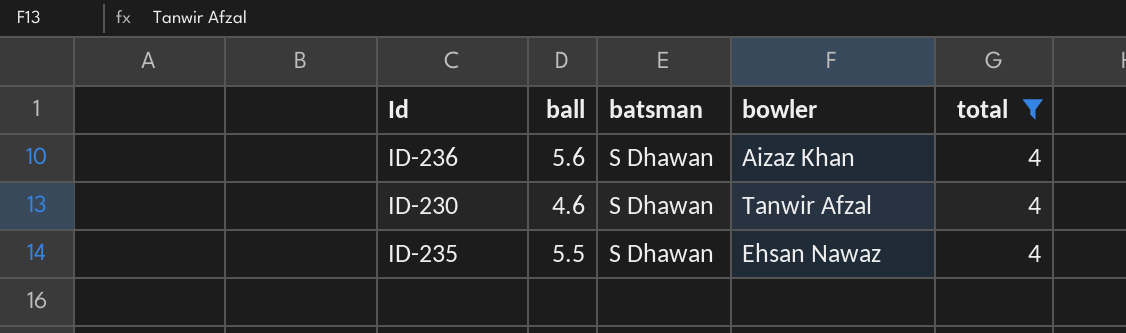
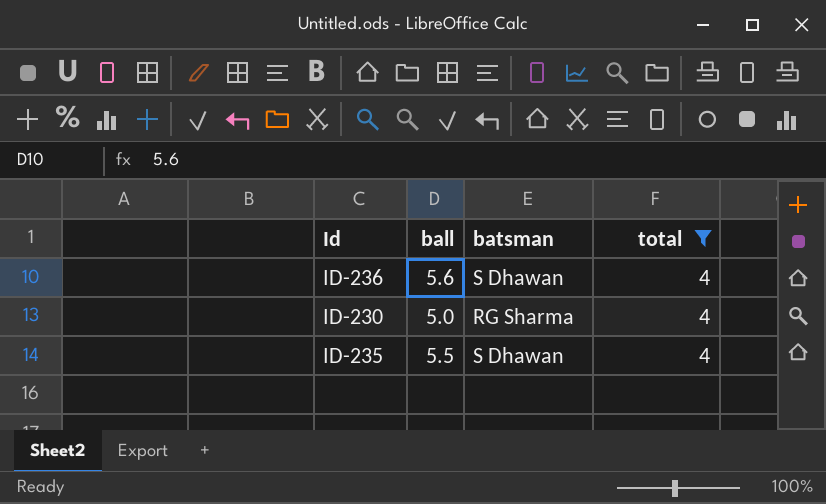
column bowler | position: 4 -> none
ID-230 | ball: 4.6 -> 5.0
ID-230 | batsman: S Dhawan -> RG Sharma

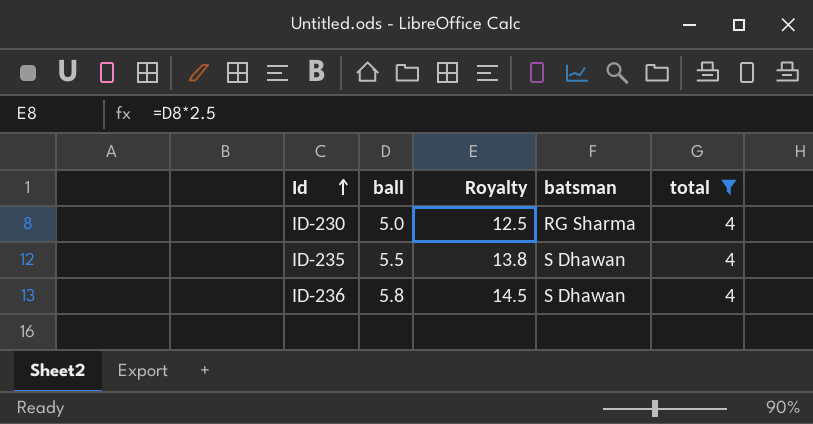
row order: none -> Id ascending
column Royalty | formula: none -> [ball] * 2.5
ID-236 | ball: 5.6 -> 5.8

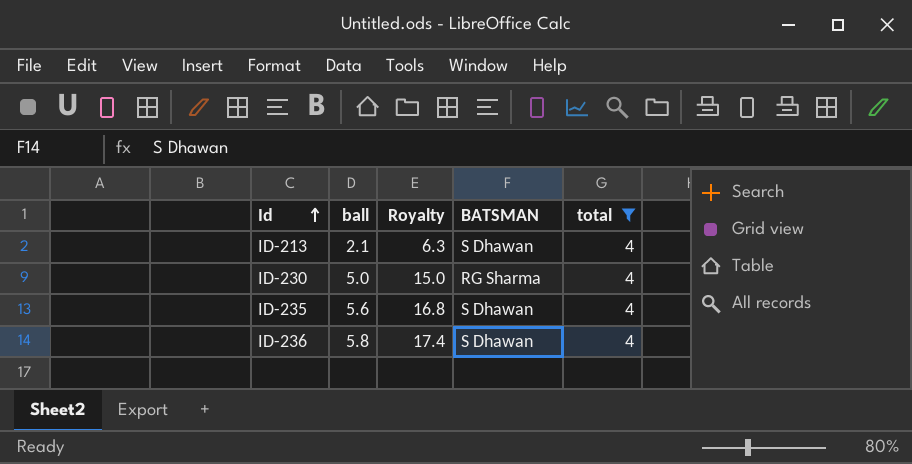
column Royalty | formula: [ball] * 2.5 -> [ball] * 3
column name: batsman -> BATSMAN
row ID-213: none -> 2.1 | 6.3 | S Dhawan | 4
ID-235 | ball: 5.5 -> 5.6

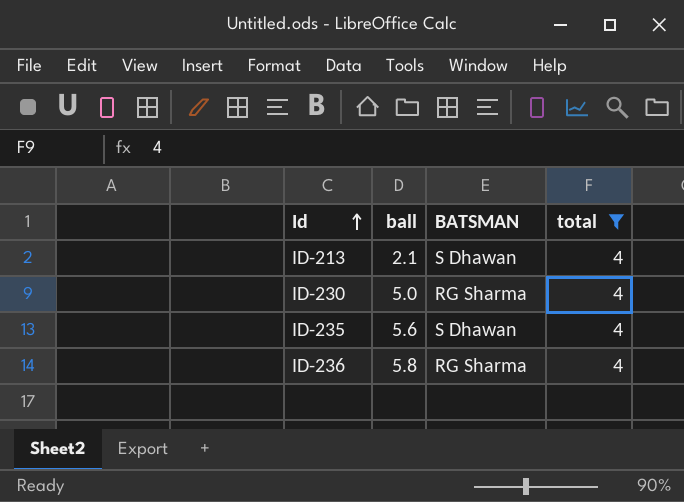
column Royalty | formula: [ball] * 3 -> none
ID-236 | BATSMAN: S Dhawan -> RG Sharma

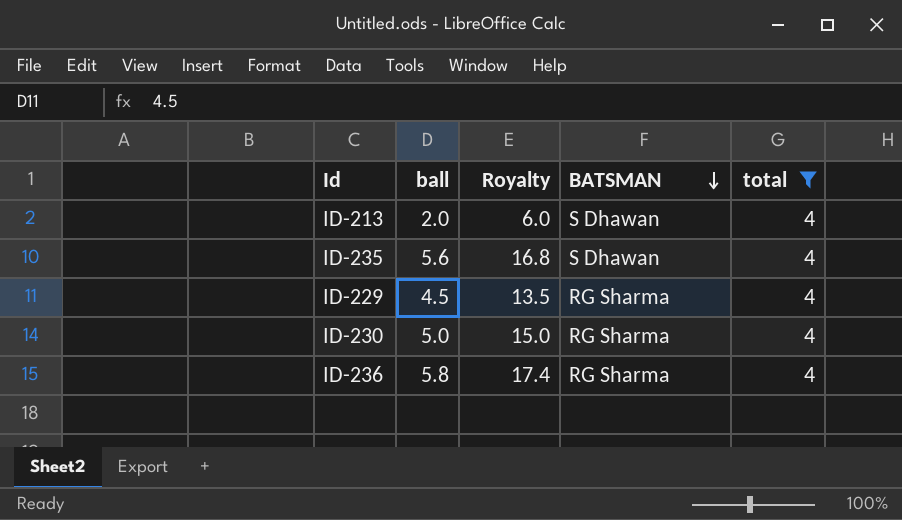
row order: Id ascending -> BATSMAN descending
column Royalty | formula: none -> [ball] * 3
ID-213 | ball: 2.1 -> 2.0
row ID-229: none -> 4.5 | 13.5 | RG Sharma | 4

